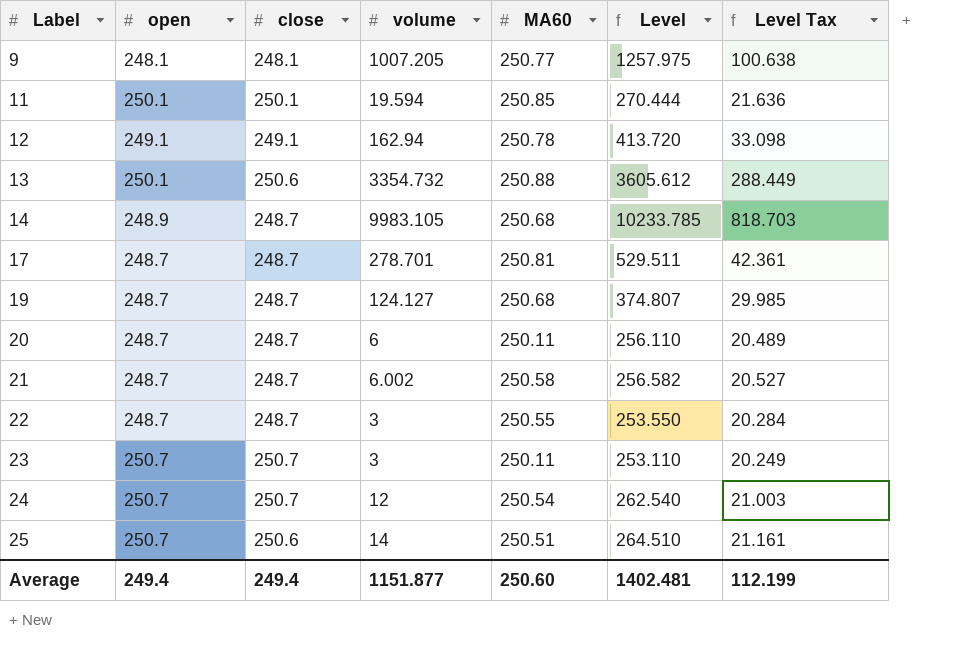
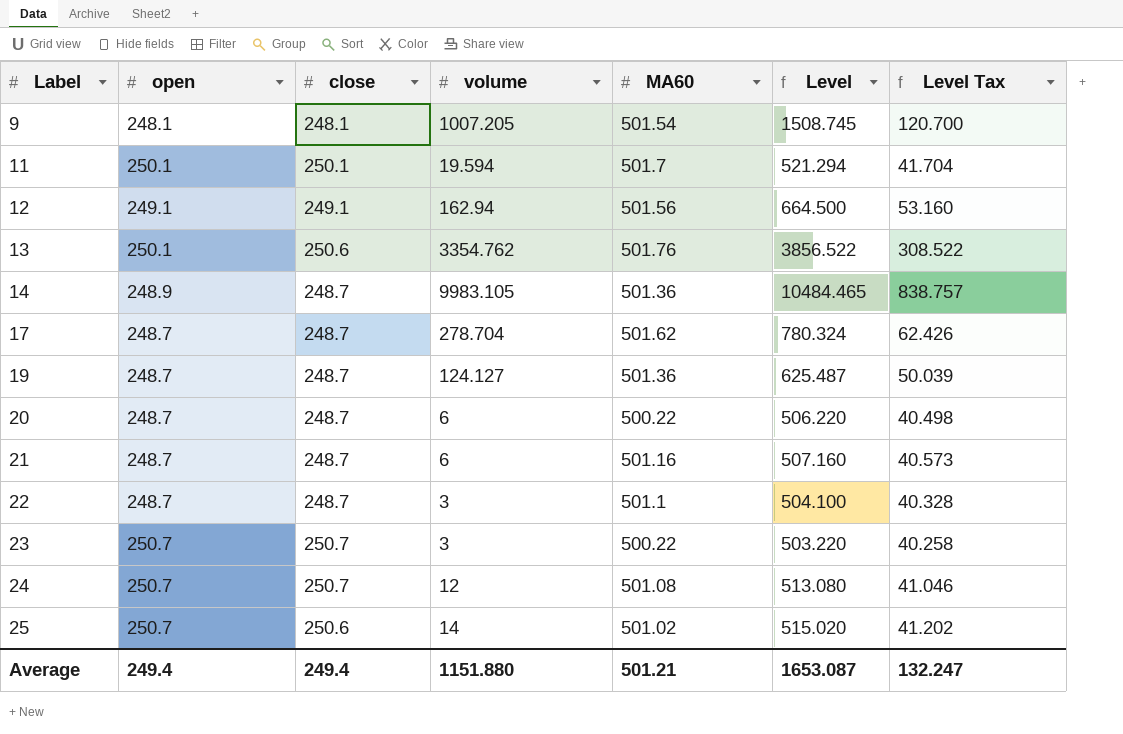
9 | MA60: 250.77 -> 501.54
9 | Level: 1257.975 -> 1508.745
9 | Level Tax: 100.638 -> 120.700
11 | MA60: 250.85 -> 501.7
11 | Level: 270.444 -> 521.294
11 | Level Tax: 21.636 -> 41.704
12 | MA60: 250.78 -> 501.56
12 | Level: 413.720 -> 664.500
12 | Level Tax: 33.098 -> 53.160
13 | volume: 3354.732 -> 3354.762
13 | MA60: 250.88 -> 501.76
13 | Level: 3605.612 -> 3856.522
13 | Level Tax: 288.449 -> 308.522
14 | MA60: 250.68 -> 501.36
14 | Level: 10233.785 -> 10484.465
14 | Level Tax: 818.703 -> 838.757
17 | volume: 278.701 -> 278.704
17 | MA60: 250.81 -> 501.62
17 | Level: 529.511 -> 780.324
17 | Level Tax: 42.361 -> 62.426
19 | MA60: 250.68 -> 501.36
19 | Level: 374.807 -> 625.487
19 | Level Tax: 29.985 -> 50.039
20 | MA60: 250.11 -> 500.22
20 | Level: 256.110 -> 506.220
20 | Level Tax: 20.489 -> 40.498
21 | volume: 6.002 -> 6
21 | MA60: 250.58 -> 501.16
21 | Level: 256.582 -> 507.160
21 | Level Tax: 20.527 -> 40.573
22 | MA60: 250.55 -> 501.1
22 | Level: 253.550 -> 504.100
22 | Level Tax: 20.284 -> 40.328
23 | MA60: 250.11 -> 500.22
23 | Level: 253.110 -> 503.220
23 | Level Tax: 20.249 -> 40.258
24 | MA60: 250.54 -> 501.08
24 | Level: 262.540 -> 513.080
24 | Level Tax: 21.003 -> 41.046
25 | MA60: 250.51 -> 501.02
25 | Level: 264.510 -> 515.020
25 | Level Tax: 21.161 -> 41.202
Average | volume: 1151.877 -> 1151.880
Average | MA60: 250.60 -> 501.21
Average | Level: 1402.481 -> 1653.087
Average | Level Tax: 112.199 -> 132.247

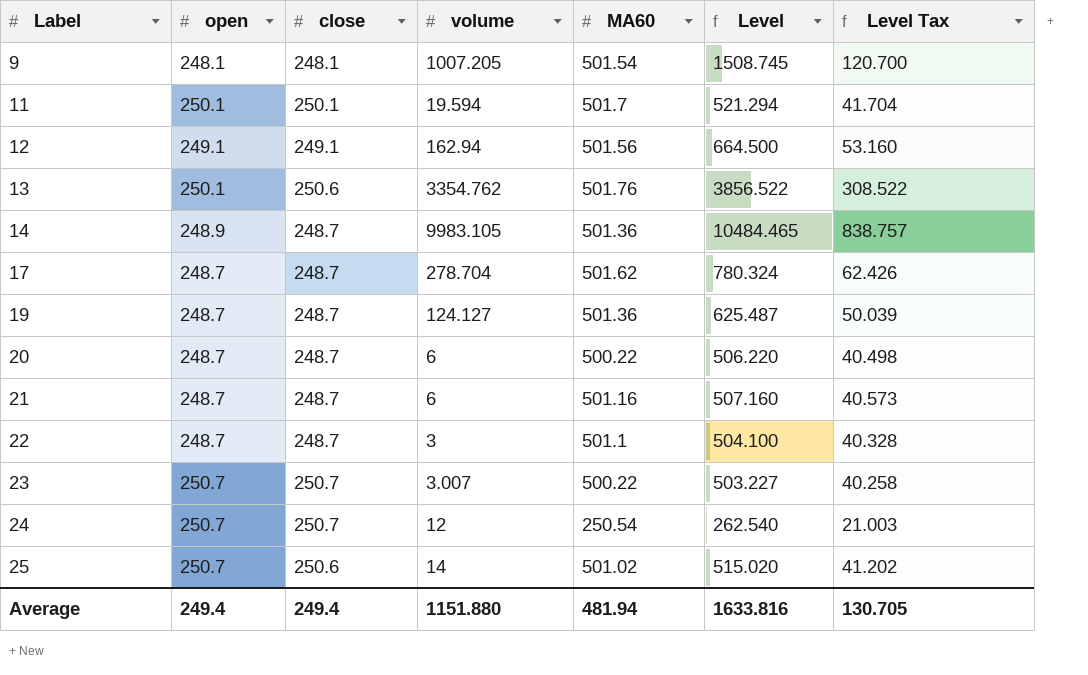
23 | volume: 3 -> 3.007
23 | Level: 503.220 -> 503.227
24 | MA60: 501.08 -> 250.54
24 | Level: 513.080 -> 262.540
24 | Level Tax: 41.046 -> 21.003
Average | MA60: 501.21 -> 481.94
Average | Level: 1653.087 -> 1633.816
Average | Level Tax: 132.247 -> 130.705

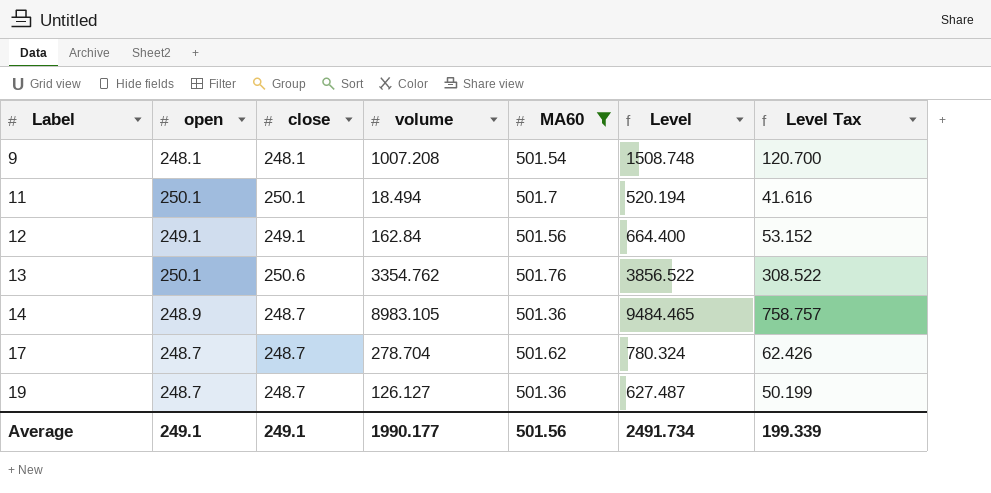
filter: none -> MA60 >= 501.36
9 | volume: 1007.205 -> 1007.208
9 | Level: 1508.745 -> 1508.748
11 | volume: 19.594 -> 18.494
11 | Level: 521.294 -> 520.194
11 | Level Tax: 41.704 -> 41.616
12 | volume: 162.94 -> 162.84
12 | Level: 664.500 -> 664.400
12 | Level Tax: 53.160 -> 53.152
14 | volume: 9983.105 -> 8983.105
14 | Level: 10484.465 -> 9484.465
14 | Level Tax: 838.757 -> 758.757
19 | volume: 124.127 -> 126.127
19 | Level: 625.487 -> 627.487
19 | Level Tax: 50.039 -> 50.199
Average | open: 249.4 -> 249.1
Average | close: 249.4 -> 249.1
Average | volume: 1151.880 -> 1990.177
Average | MA60: 481.94 -> 501.56
Average | Level: 1633.816 -> 2491.734
Average | Level Tax: 130.705 -> 199.339

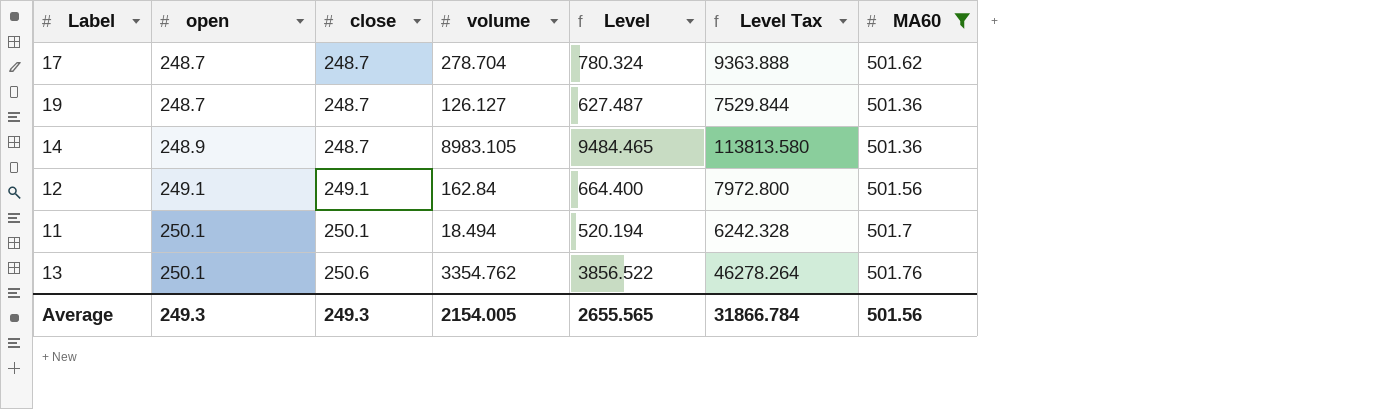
row order: Label ascending -> open ascending
column Level Tax | formula: [Level] * 0.08 -> [Level] * 12
column MA60 | position: 5 -> 7
row 9: 248.1 | 248.1 | 1007.208 | 501.54 | 1508.748 | 120.700 -> none
Average | open: 249.1 -> 249.3
Average | close: 249.1 -> 249.3
Average | volume: 1990.177 -> 2154.005
Average | Level: 2491.734 -> 2655.565
Average | Level Tax: 199.339 -> 31866.784

